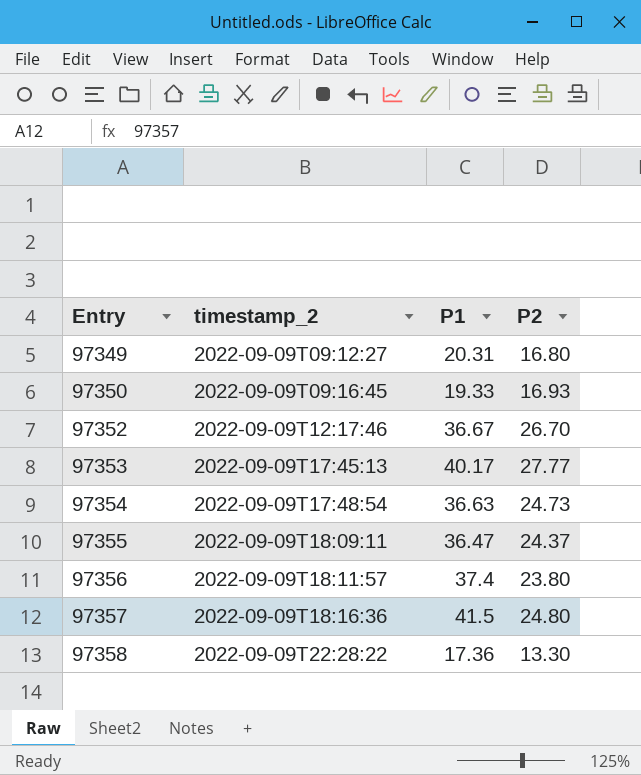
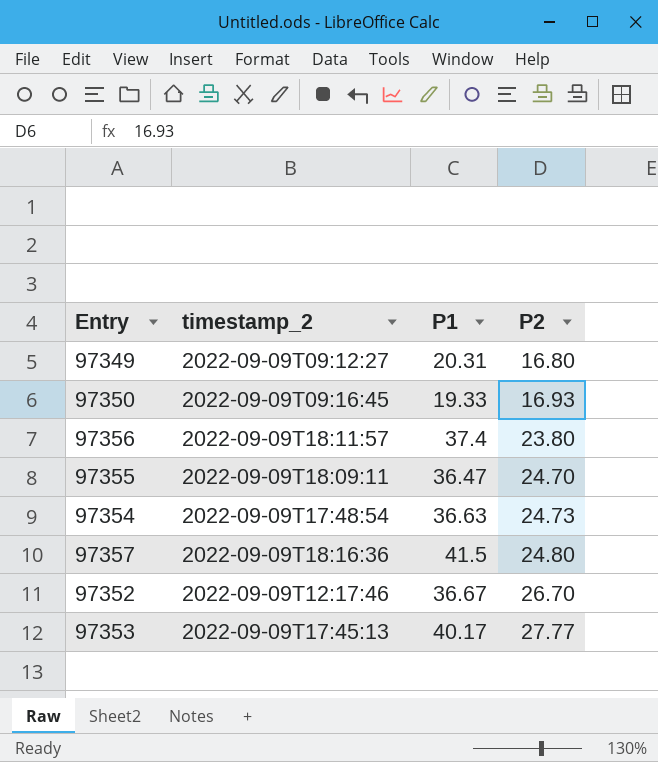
row order: Entry ascending -> P2 ascending
row 97358: 2022-09-09T22:28:22 | 17.36 | 13.30 -> none
97355 | P2: 24.37 -> 24.70

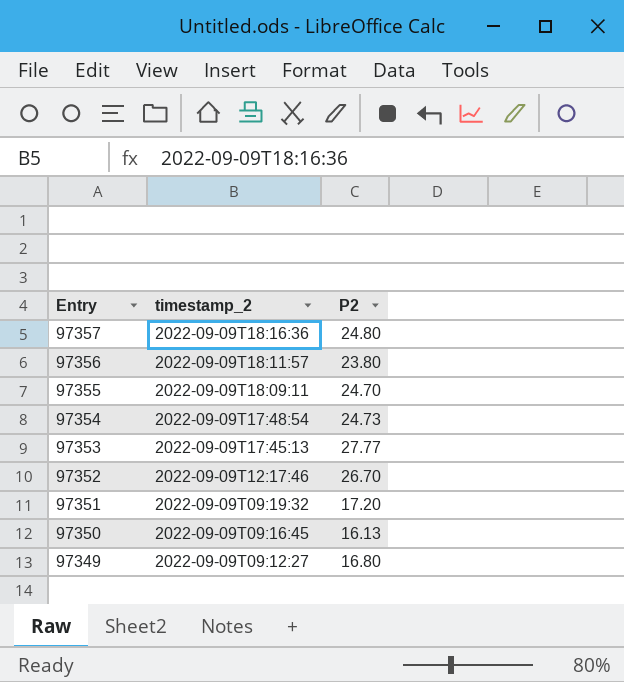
row order: P2 ascending -> Entry descending
column P1 | position: 3 -> none
row 97351: none -> 2022-09-09T09:19:32 | 17.20
97350 | P2: 16.93 -> 16.13

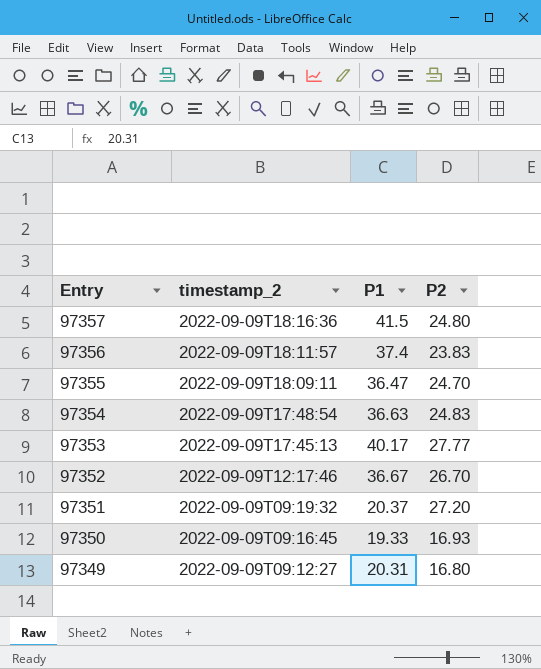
column P1 | position: none -> 3
97356 | P2: 23.80 -> 23.83
97354 | P2: 24.73 -> 24.83
97351 | P2: 17.20 -> 27.20
97350 | P2: 16.13 -> 16.93

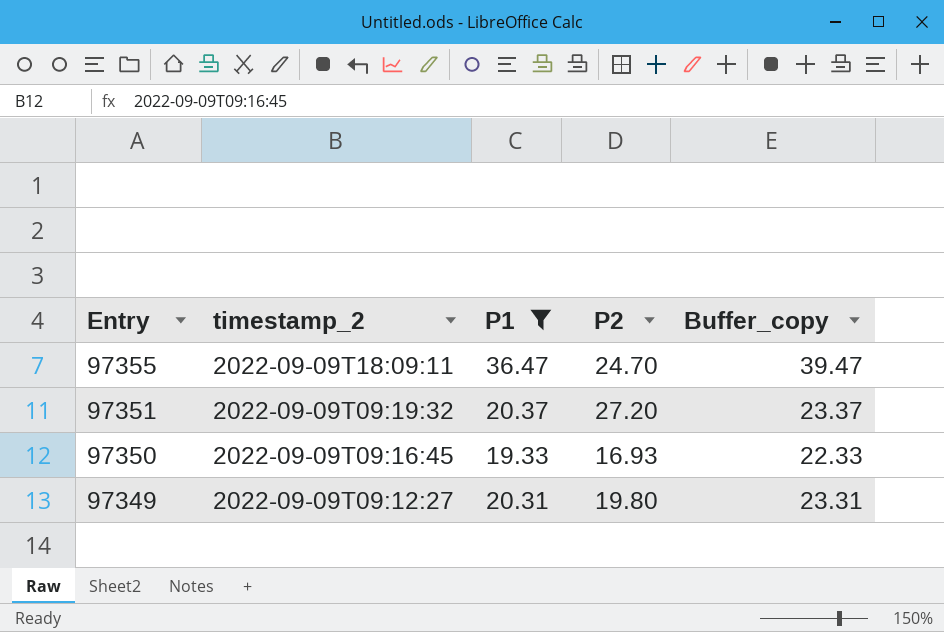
filter: none -> P1 <= 36.47
column Buffer_copy | formula: none -> [P1] + 3
97349 | P2: 16.80 -> 19.80

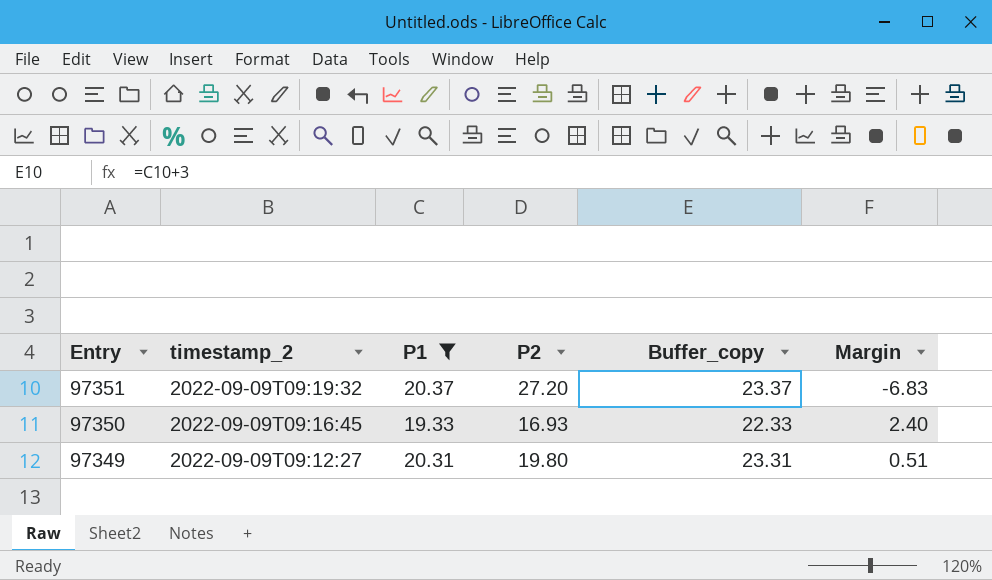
column Margin | formula: none -> [P1] - [P2]
row 97355: 2022-09-09T18:09:11 | 36.47 | 24.70 | 39.47 -> none

